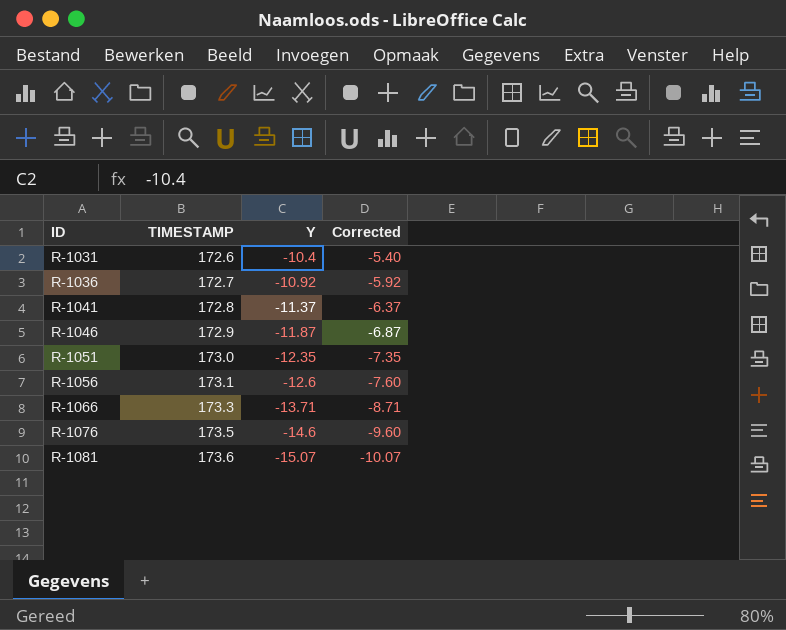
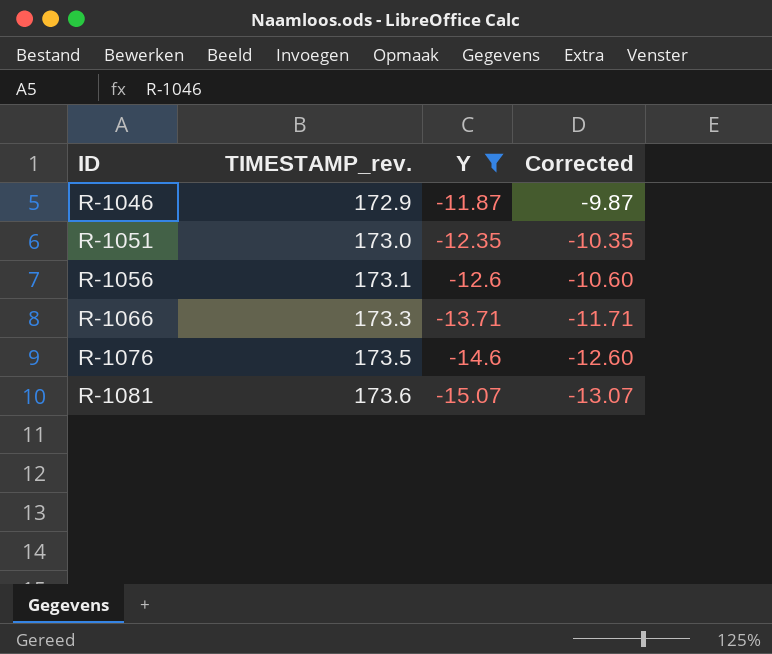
filter: none -> Y <= -11.87
column name: TIMESTAMP -> TIMESTAMP_rev.
column Corrected | formula: [Y] + 5 -> [Y] + 2

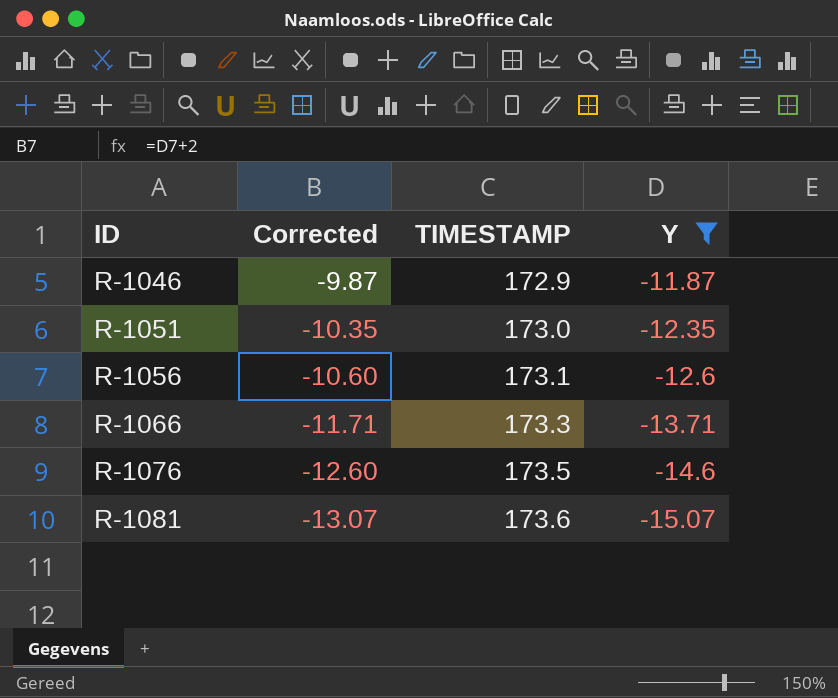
column Corrected | position: 4 -> 2
column name: TIMESTAMP_rev. -> TIMESTAMP

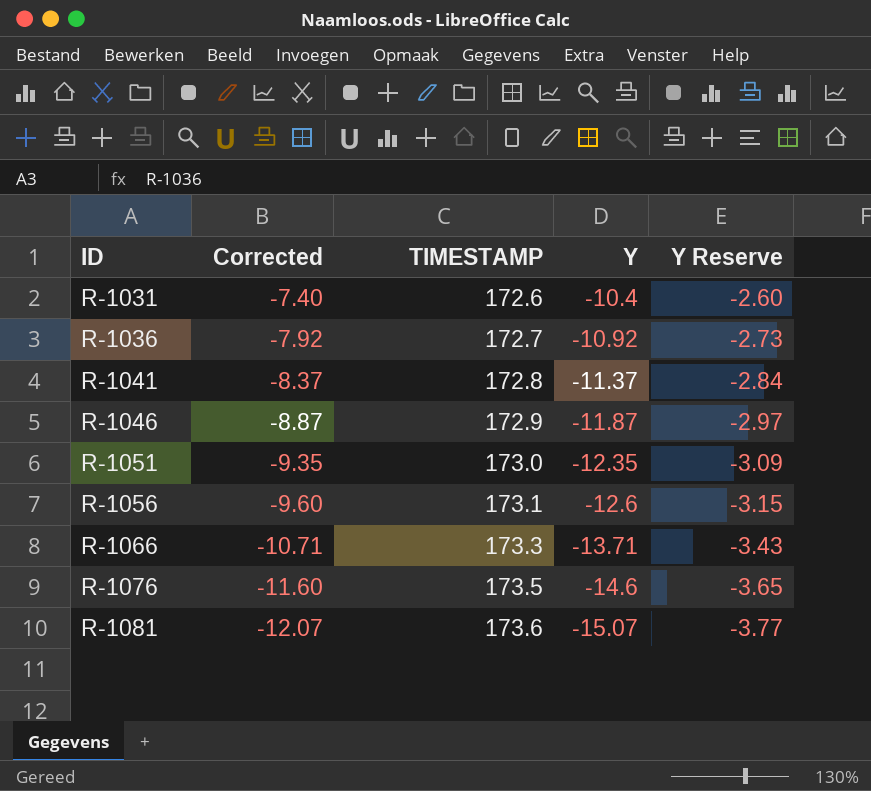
filter: Y <= -11.87 -> none
column Corrected | formula: [Y] + 2 -> [Y] + 3
column Y Reserve | formula: none -> [Y] * 0.25

